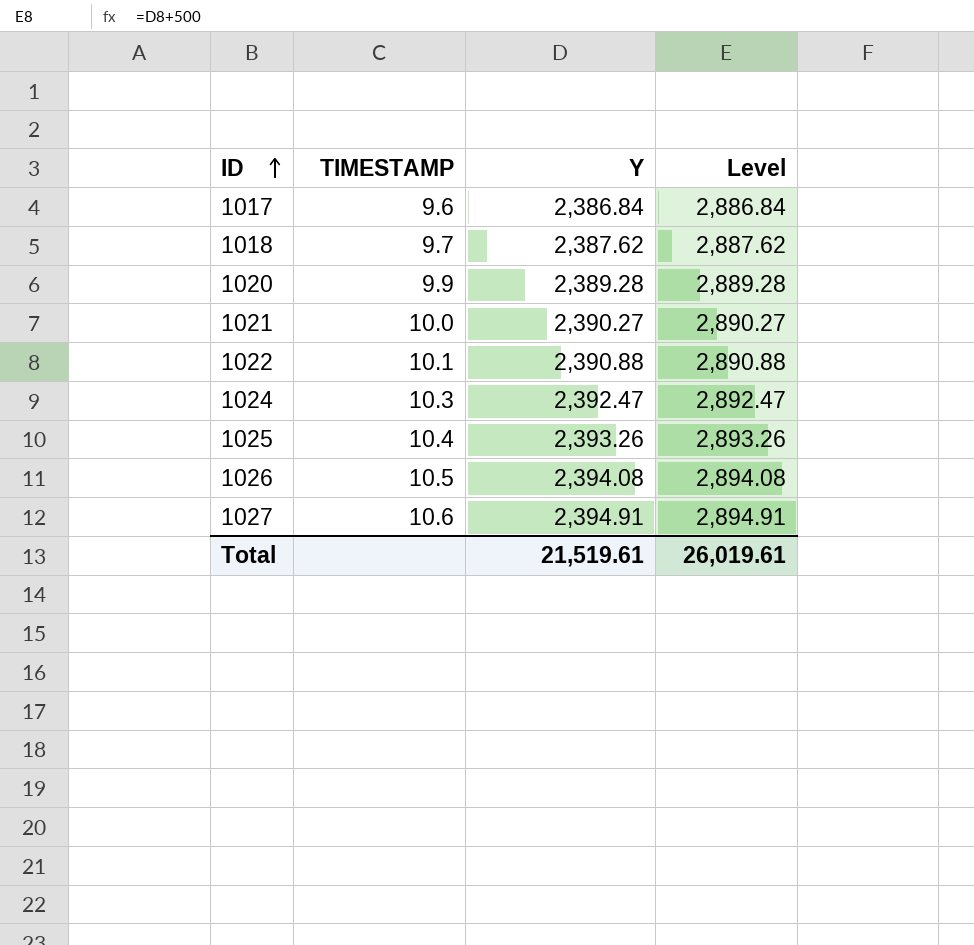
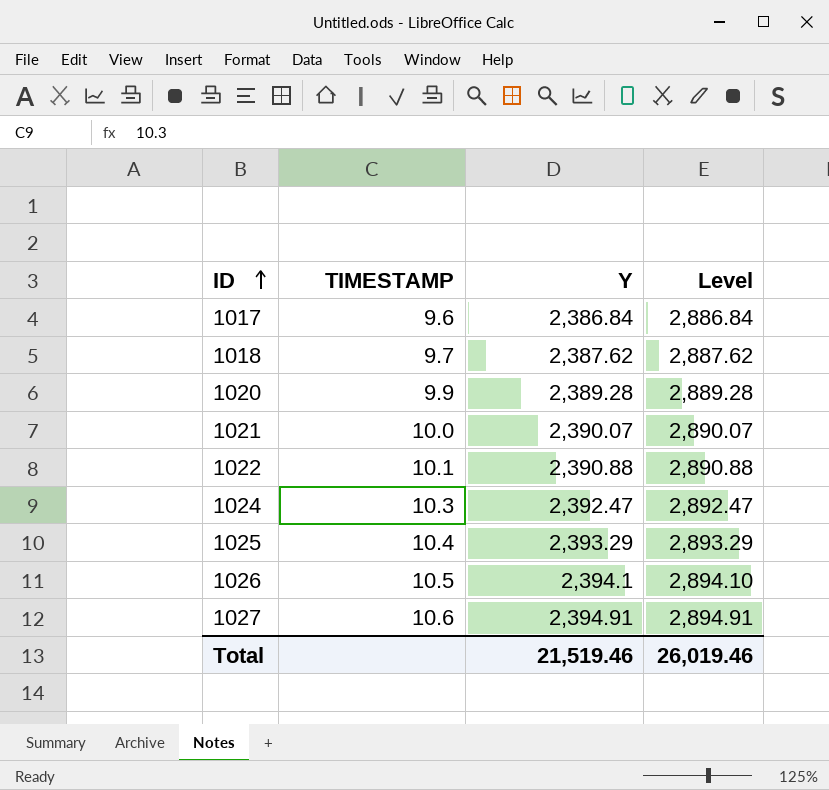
1021 | Y: 2,390.27 -> 2,390.07
1021 | Level: 2,890.27 -> 2,890.07
1025 | Y: 2,393.26 -> 2,393.29
1025 | Level: 2,893.26 -> 2,893.29
1026 | Y: 2,394.08 -> 2,394.1
1026 | Level: 2,894.08 -> 2,894.10
Total | Y: 21,519.61 -> 21,519.46
Total | Level: 26,019.61 -> 26,019.46

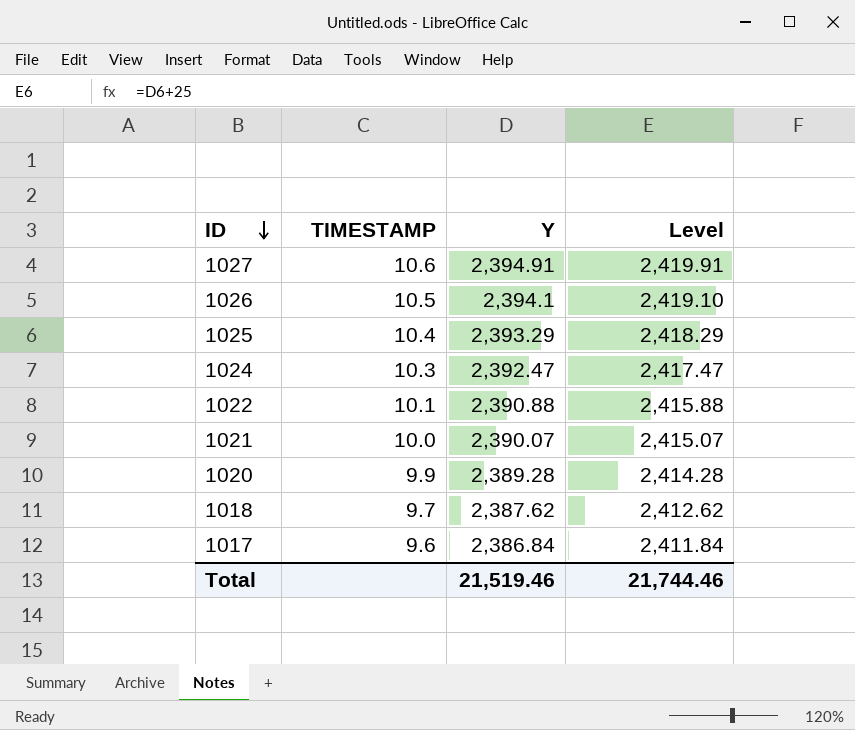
row order: ID ascending -> ID descending
column Level | formula: [Y] + 500 -> [Y] + 25
Total | Level: 26,019.46 -> 21,744.46

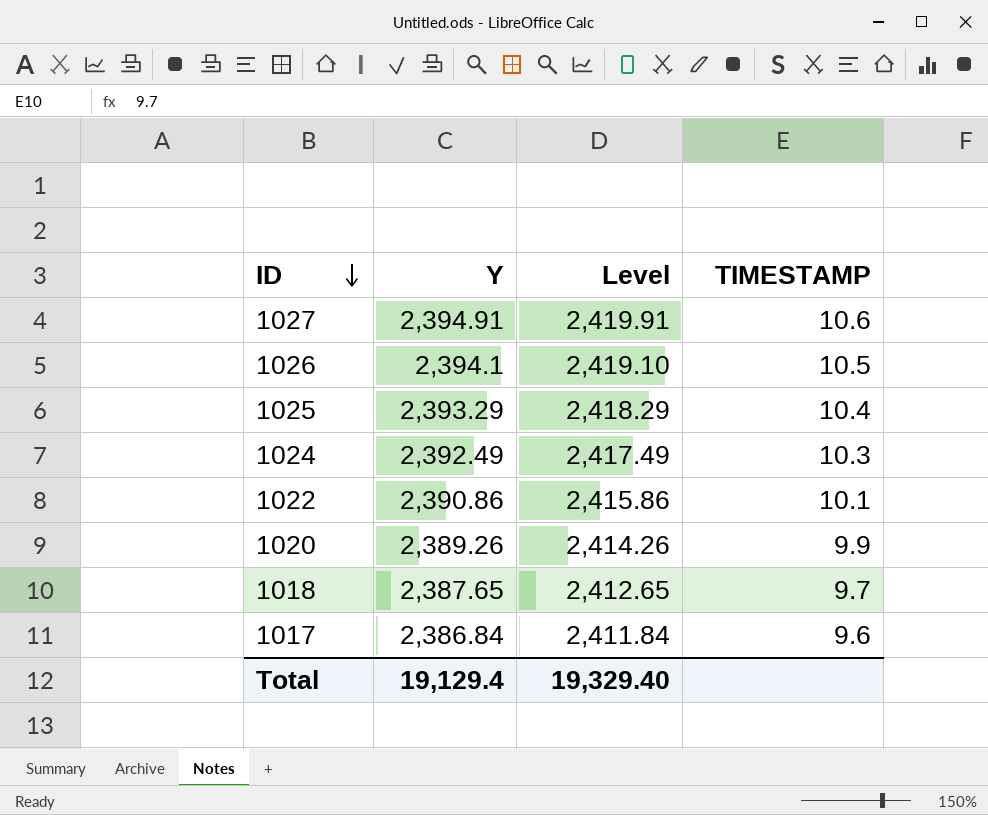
column TIMESTAMP | position: 2 -> 4
row 1021: 10.0 | 2,390.07 | 2,415.07 -> none
1024 | Y: 2,392.47 -> 2,392.49
1024 | Level: 2,417.47 -> 2,417.49
1022 | Y: 2,390.88 -> 2,390.86
1022 | Level: 2,415.88 -> 2,415.86
1020 | Y: 2,389.28 -> 2,389.26
1020 | Level: 2,414.28 -> 2,414.26
1018 | Y: 2,387.62 -> 2,387.65
1018 | Level: 2,412.62 -> 2,412.65
Total | Y: 21,519.46 -> 19,129.4
Total | Level: 21,744.46 -> 19,329.40

